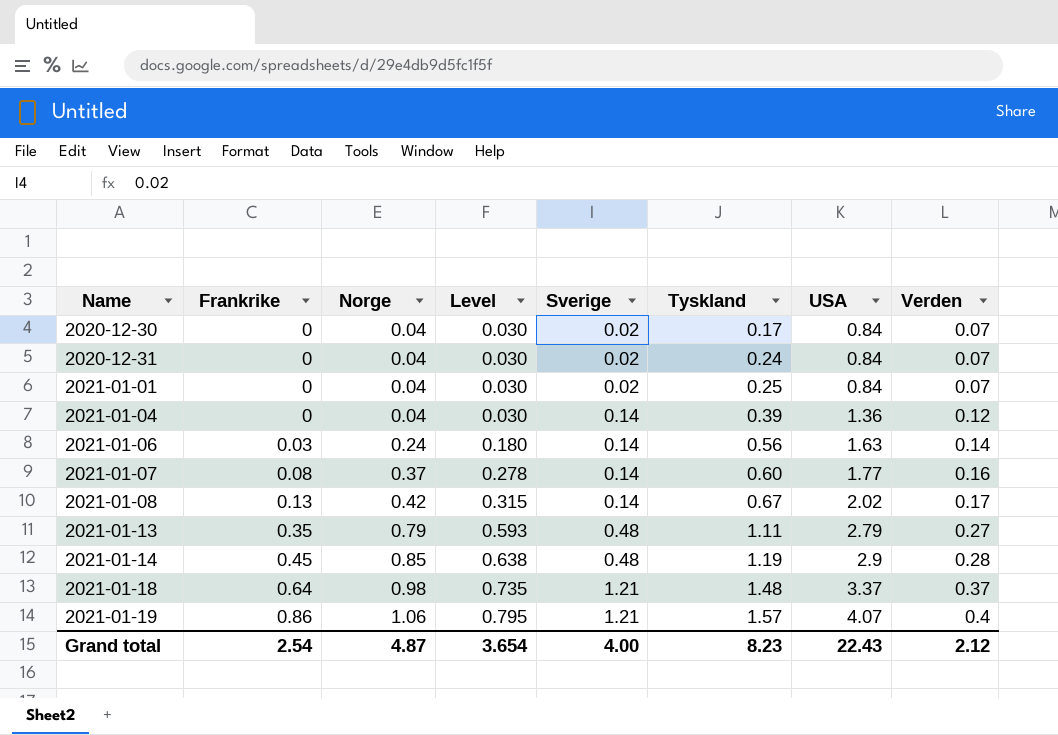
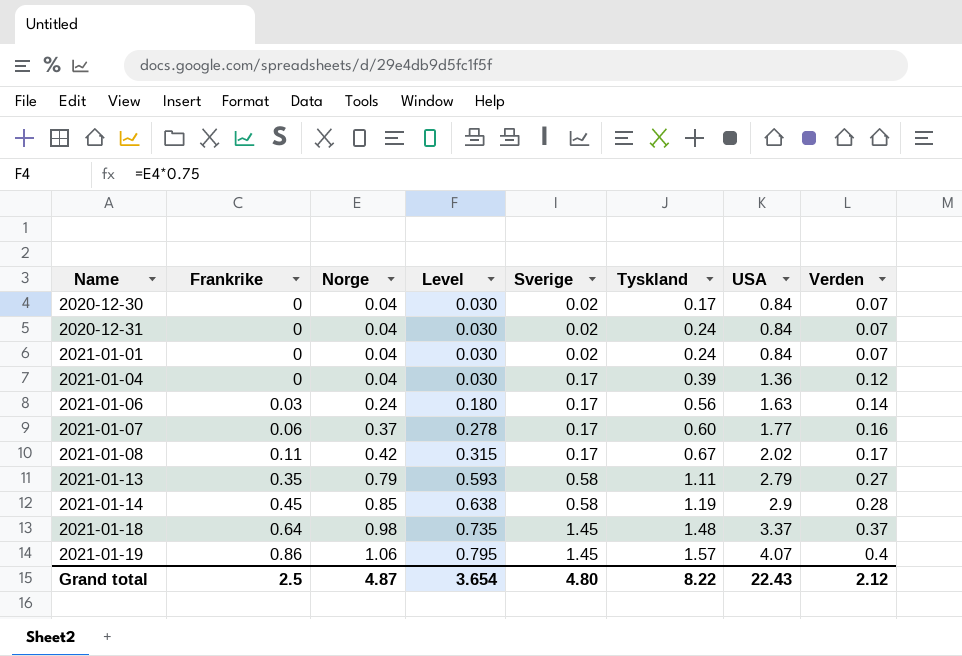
2021-01-01 | Tyskland: 0.25 -> 0.24
2021-01-04 | Sverige: 0.14 -> 0.17
2021-01-06 | Sverige: 0.14 -> 0.17
2021-01-07 | Frankrike: 0.08 -> 0.06
2021-01-07 | Sverige: 0.14 -> 0.17
2021-01-08 | Frankrike: 0.13 -> 0.11
2021-01-08 | Sverige: 0.14 -> 0.17
2021-01-13 | Sverige: 0.48 -> 0.58
2021-01-14 | Sverige: 0.48 -> 0.58
2021-01-18 | Sverige: 1.21 -> 1.45
2021-01-19 | Sverige: 1.21 -> 1.45
Grand total | Frankrike: 2.54 -> 2.5
Grand total | Sverige: 4.00 -> 4.80
Grand total | Tyskland: 8.23 -> 8.22

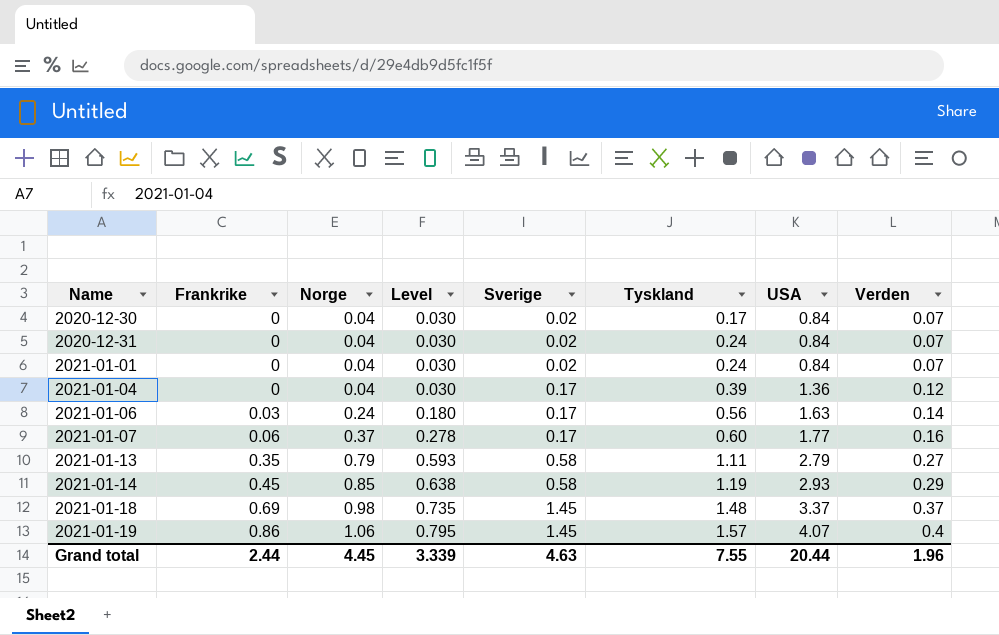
row 2021-01-08: 0.11 | 0.42 | 0.315 | 0.17 | 0.67 | 2.02 | 0.17 -> none
2021-01-14 | USA: 2.9 -> 2.93
2021-01-14 | Verden: 0.28 -> 0.29
2021-01-18 | Frankrike: 0.64 -> 0.69
Grand total | Frankrike: 2.5 -> 2.44
Grand total | Norge: 4.87 -> 4.45
Grand total | Level: 3.654 -> 3.339
Grand total | Sverige: 4.80 -> 4.63
Grand total | Tyskland: 8.22 -> 7.55
Grand total | USA: 22.43 -> 20.44
Grand total | Verden: 2.12 -> 1.96

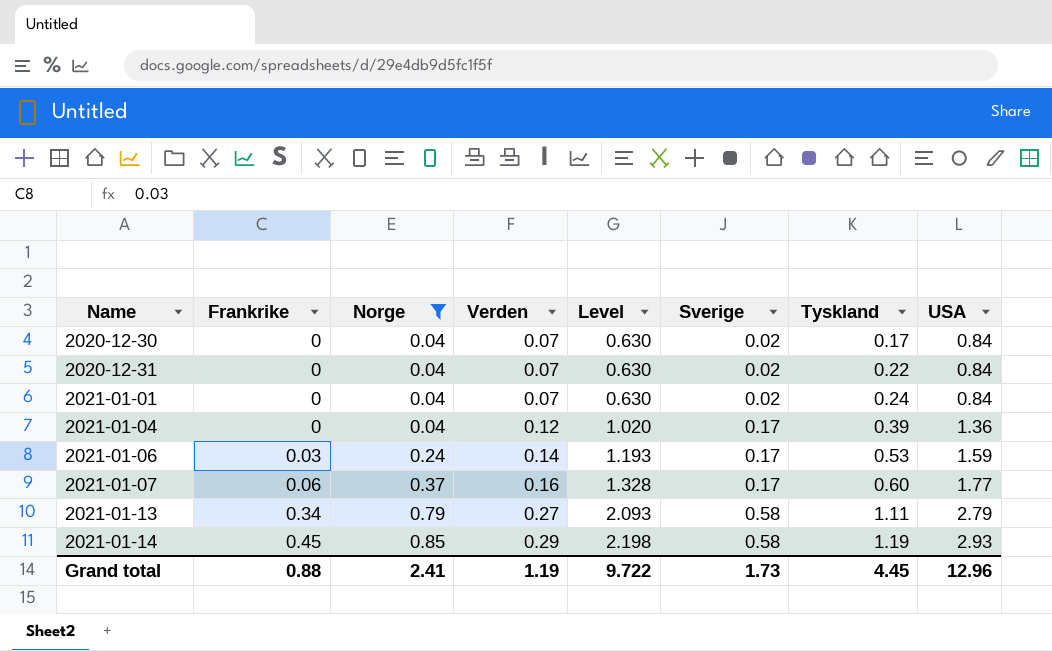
filter: none -> Norge <= 0.85
column Verden | position: 8 -> 4
column Level | formula: [Norge] * 0.75 -> [USA] * 0.75
2020-12-31 | Tyskland: 0.24 -> 0.22
2021-01-06 | Tyskland: 0.56 -> 0.53
2021-01-06 | USA: 1.63 -> 1.59
2021-01-13 | Frankrike: 0.35 -> 0.34
Grand total | Frankrike: 2.44 -> 0.88
Grand total | Norge: 4.45 -> 2.41
Grand total | Verden: 1.96 -> 1.19
Grand total | Level: 3.339 -> 9.722
Grand total | Sverige: 4.63 -> 1.73
Grand total | Tyskland: 7.55 -> 4.45
Grand total | USA: 20.44 -> 12.96

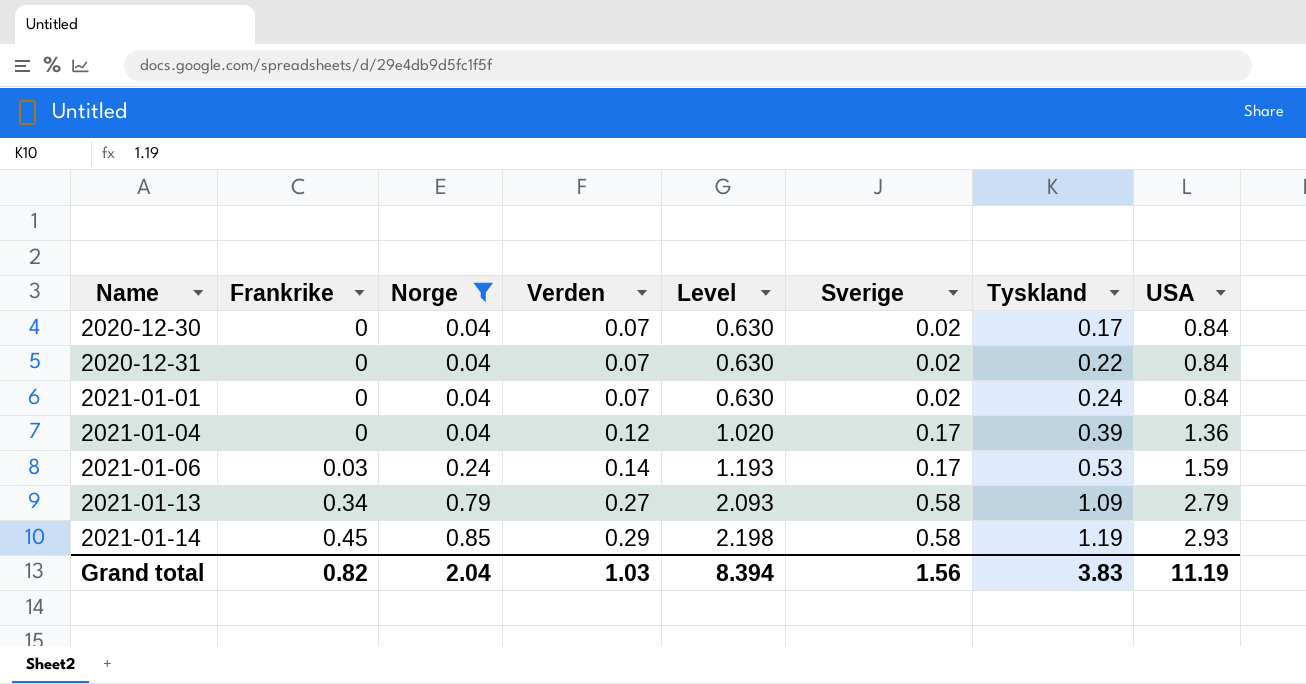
row 2021-01-07: 0.06 | 0.37 | 0.16 | 1.328 | 0.17 | 0.60 | 1.77 -> none
2021-01-13 | Tyskland: 1.11 -> 1.09
Grand total | Frankrike: 0.88 -> 0.82
Grand total | Norge: 2.41 -> 2.04
Grand total | Verden: 1.19 -> 1.03
Grand total | Level: 9.722 -> 8.394
Grand total | Sverige: 1.73 -> 1.56
Grand total | Tyskland: 4.45 -> 3.83
Grand total | USA: 12.96 -> 11.19

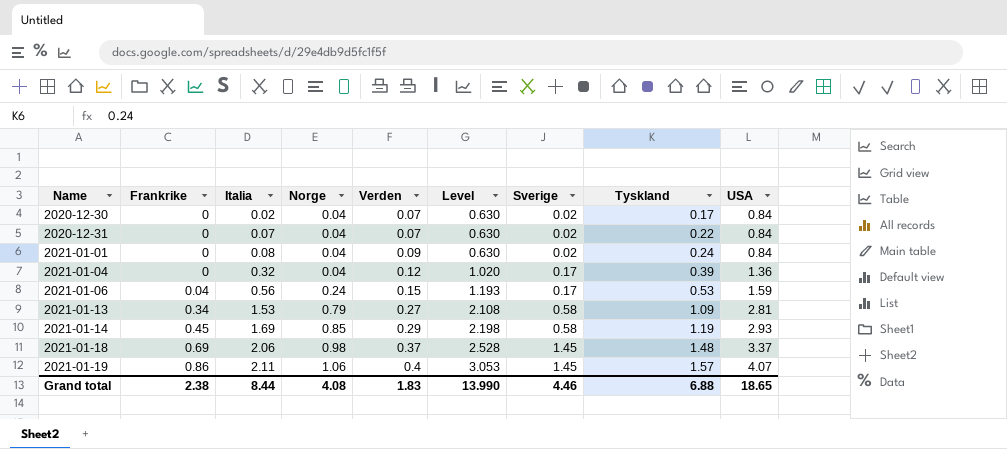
filter: Norge <= 0.85 -> none
column Italia | position: none -> 3
2021-01-01 | Verden: 0.07 -> 0.09
2021-01-06 | Frankrike: 0.03 -> 0.04
2021-01-06 | Verden: 0.14 -> 0.15
2021-01-13 | Level: 2.093 -> 2.108
2021-01-13 | USA: 2.79 -> 2.81
Grand total | Frankrike: 0.82 -> 2.38
Grand total | Norge: 2.04 -> 4.08
Grand total | Verden: 1.03 -> 1.83
Grand total | Level: 8.394 -> 13.990
Grand total | Sverige: 1.56 -> 4.46
Grand total | Tyskland: 3.83 -> 6.88
Grand total | USA: 11.19 -> 18.65

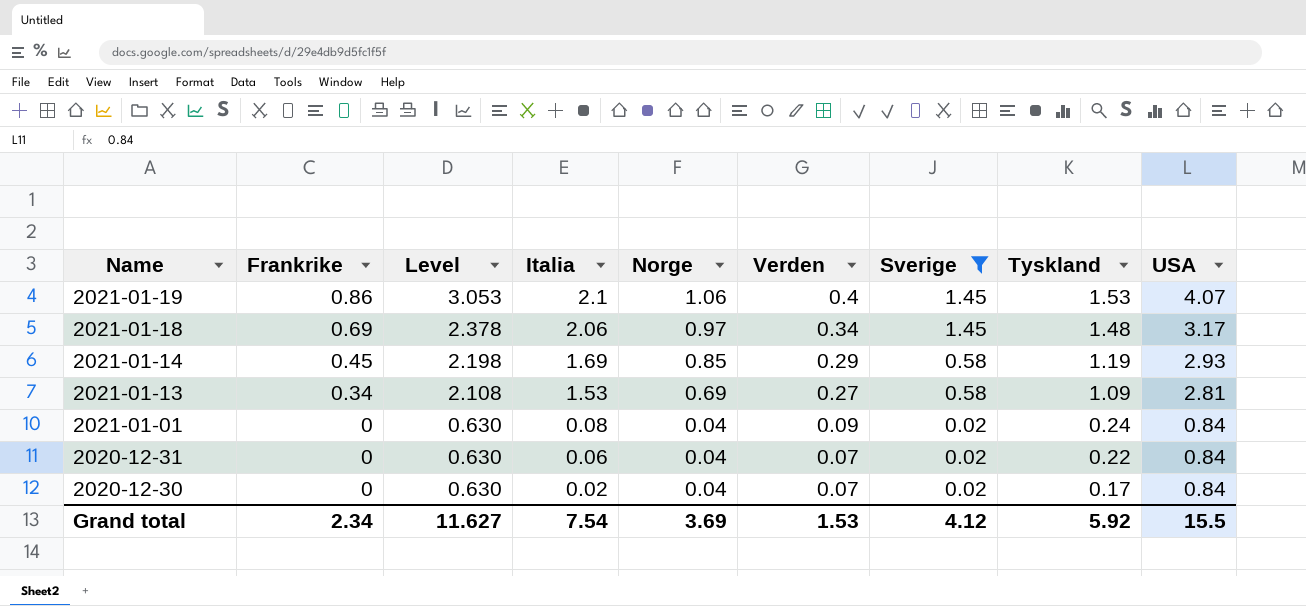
filter: none -> Sverige != 0.17
row order: Name ascending -> Name descending
column Level | position: 6 -> 3
2021-01-19 | Italia: 2.11 -> 2.1
2021-01-19 | Tyskland: 1.57 -> 1.53
2021-01-18 | Level: 2.528 -> 2.378
2021-01-18 | Norge: 0.98 -> 0.97
2021-01-18 | Verden: 0.37 -> 0.34
2021-01-18 | USA: 3.37 -> 3.17
2021-01-13 | Norge: 0.79 -> 0.69
2020-12-31 | Italia: 0.07 -> 0.06
Grand total | Frankrike: 2.38 -> 2.34
Grand total | Level: 13.990 -> 11.627
Grand total | Italia: 8.44 -> 7.54
Grand total | Norge: 4.08 -> 3.69
Grand total | Verden: 1.83 -> 1.53
Grand total | Sverige: 4.46 -> 4.12
Grand total | Tyskland: 6.88 -> 5.92
Grand total | USA: 18.65 -> 15.5

